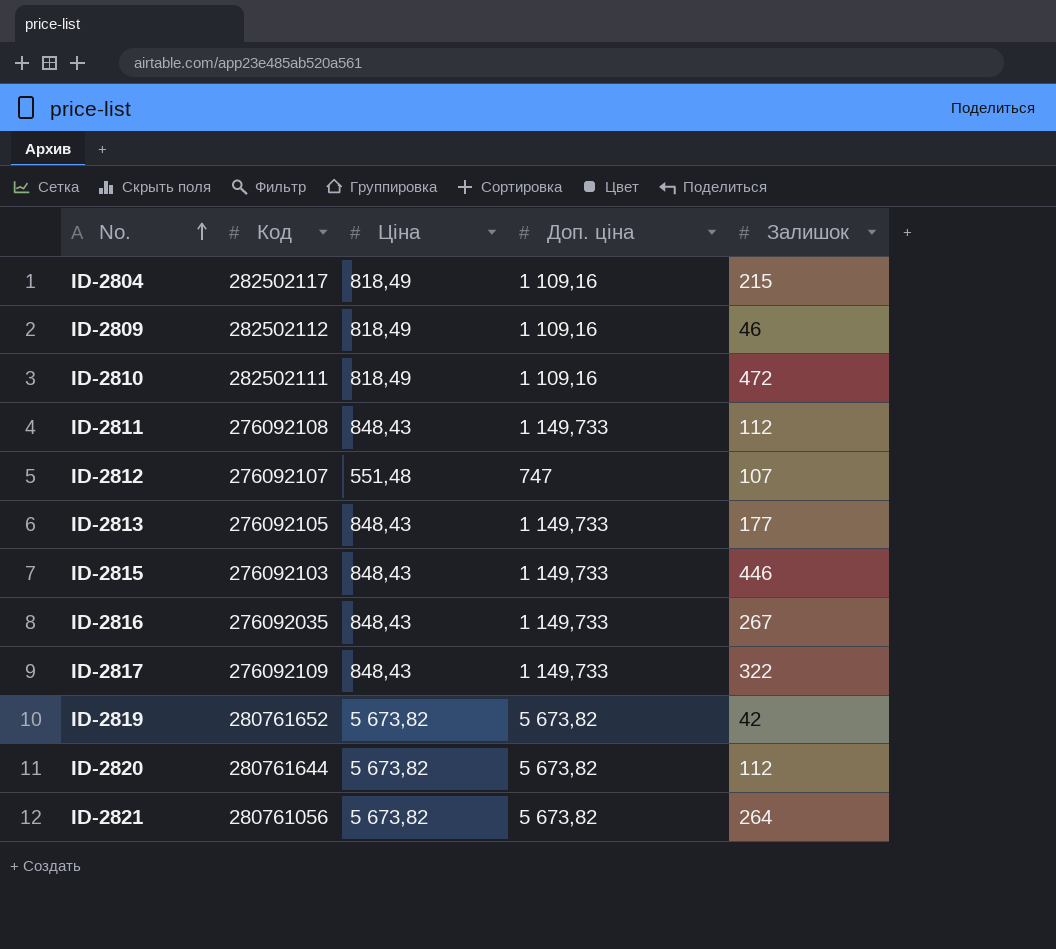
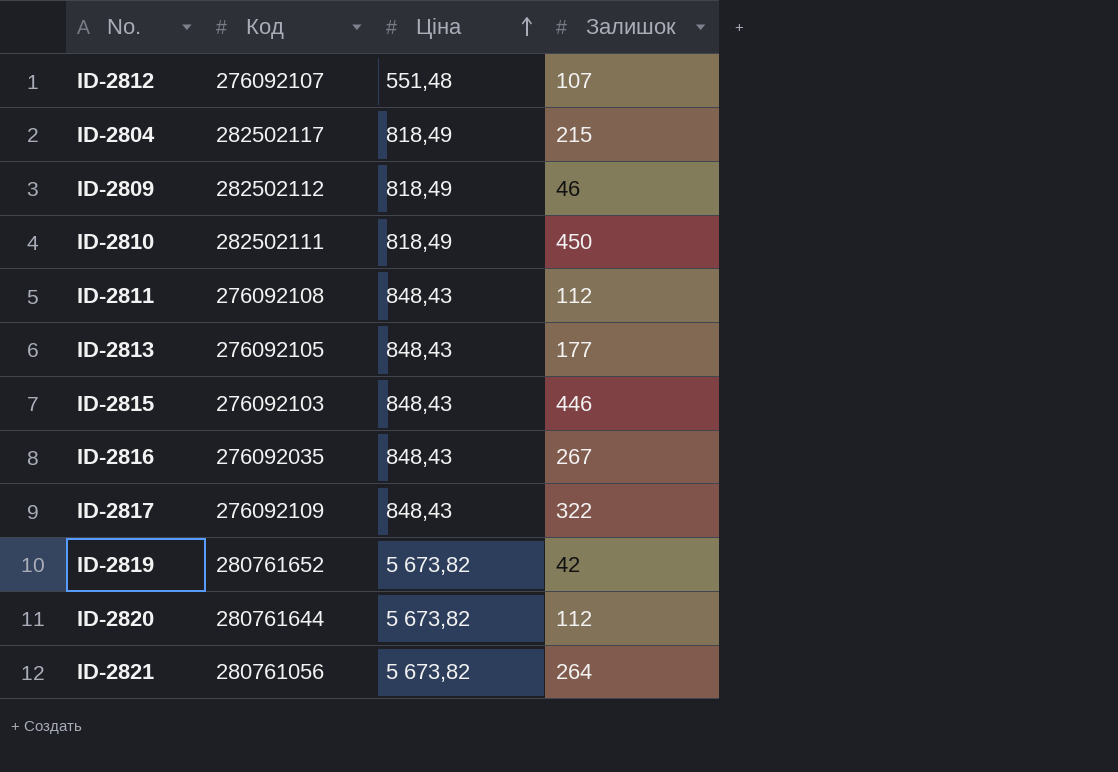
row order: No. ascending -> Ціна ascending
column Доп. ціна | position: 4 -> none
ID-2810 | Залишок: 472 -> 450

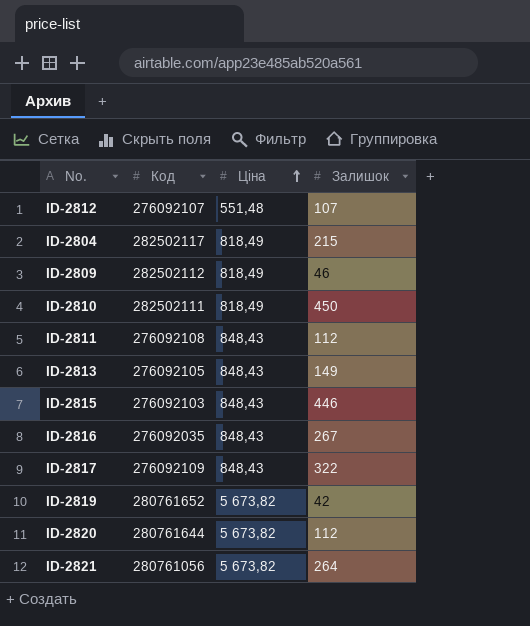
ID-2813 | Залишок: 177 -> 149

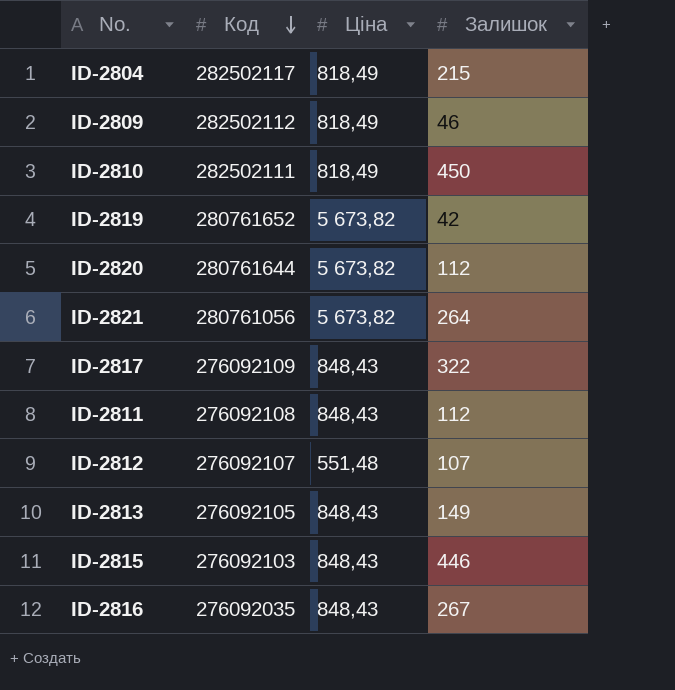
row order: Ціна ascending -> Код descending

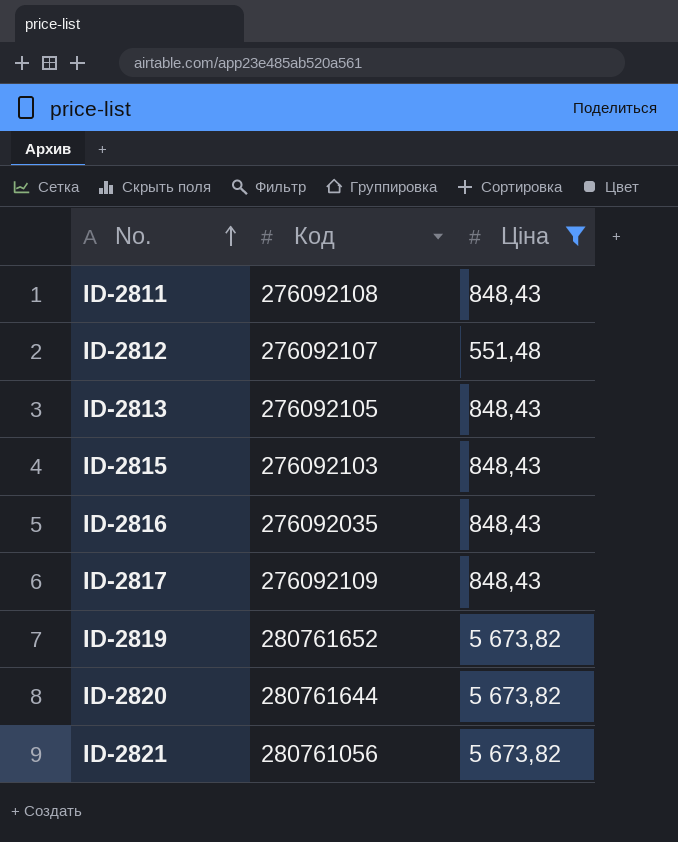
filter: none -> Ціна != 818,49
row order: Код descending -> No. ascending
column Залишок | position: 4 -> none

